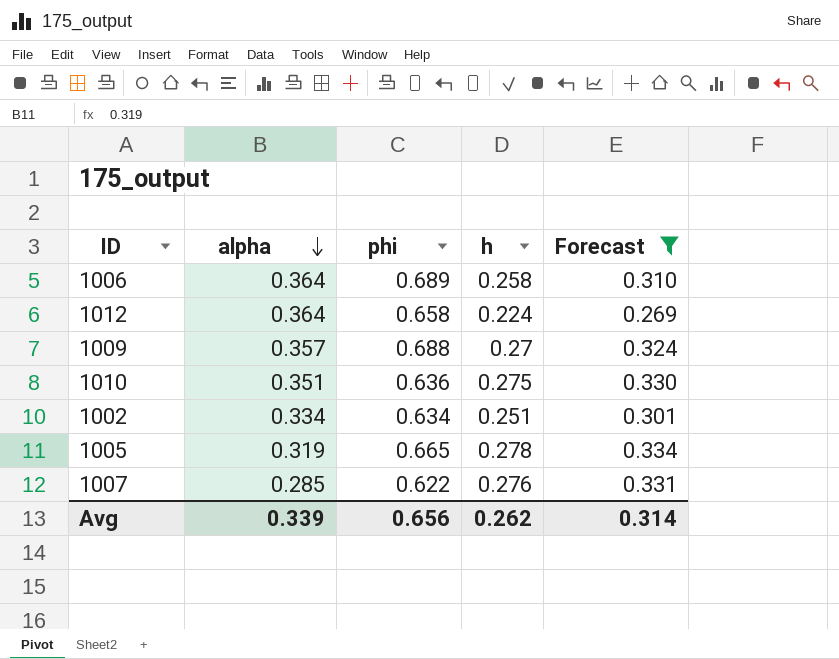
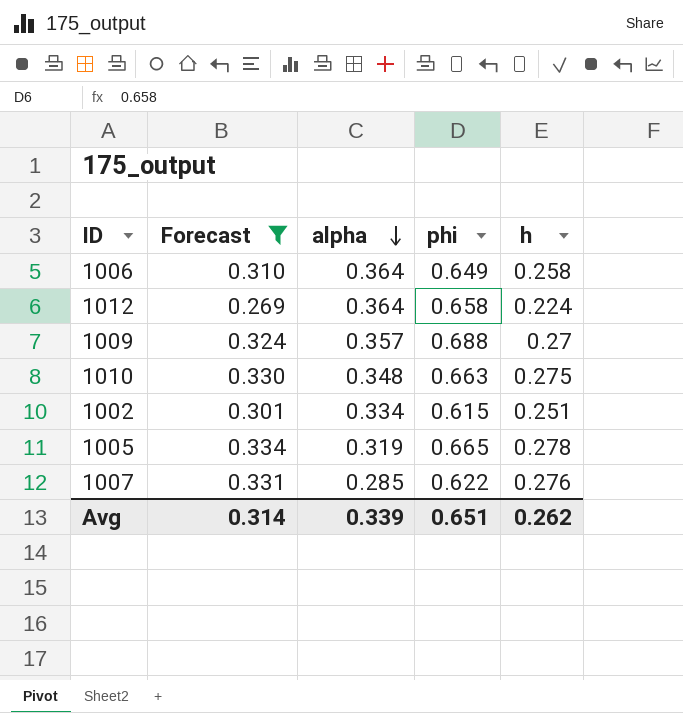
column Forecast | position: 5 -> 2
1006 | phi: 0.689 -> 0.649
1010 | alpha: 0.351 -> 0.348
1010 | phi: 0.636 -> 0.663
1002 | phi: 0.634 -> 0.615
Avg | phi: 0.656 -> 0.651

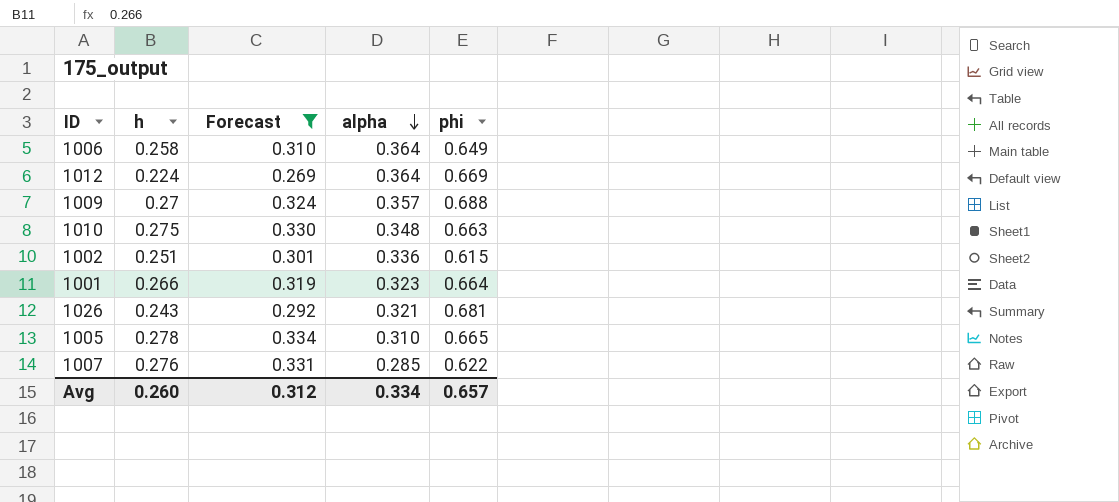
column h | position: 5 -> 2
1012 | phi: 0.658 -> 0.669
1002 | alpha: 0.334 -> 0.336
row 1001: none -> 0.266 | 0.319 | 0.323 | 0.664
row 1026: none -> 0.243 | 0.292 | 0.321 | 0.681
1005 | alpha: 0.319 -> 0.310
Avg | h: 0.262 -> 0.260
Avg | Forecast: 0.314 -> 0.312
Avg | alpha: 0.339 -> 0.334
Avg | phi: 0.651 -> 0.657

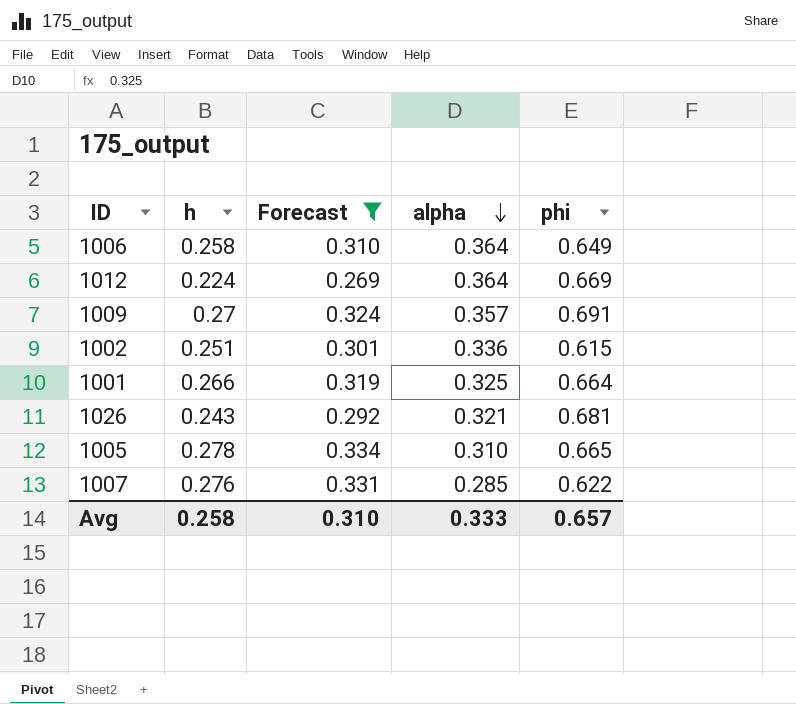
row 1010: 0.275 | 0.330 | 0.348 | 0.663 -> none
1009 | phi: 0.688 -> 0.691
1001 | alpha: 0.323 -> 0.325
Avg | h: 0.260 -> 0.258
Avg | Forecast: 0.312 -> 0.310
Avg | alpha: 0.334 -> 0.333

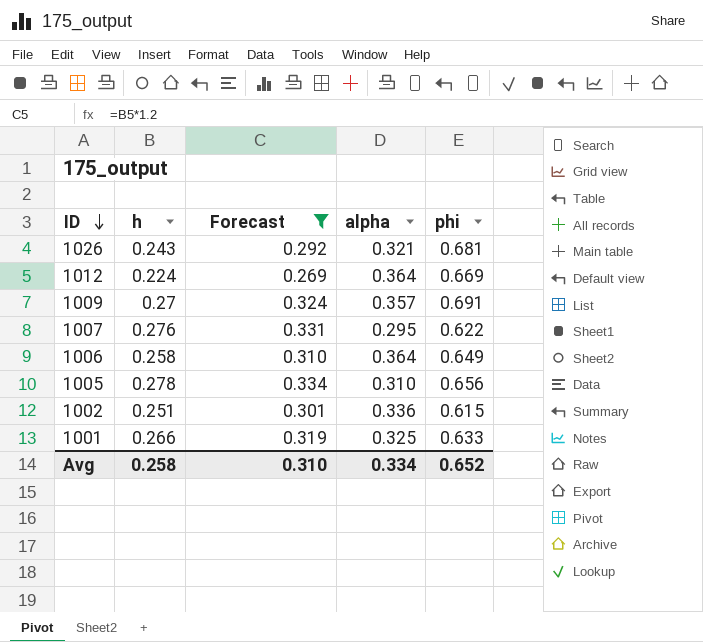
row order: alpha descending -> ID descending
1007 | alpha: 0.285 -> 0.295
1005 | phi: 0.665 -> 0.656
1001 | phi: 0.664 -> 0.633
Avg | alpha: 0.333 -> 0.334
Avg | phi: 0.657 -> 0.652

